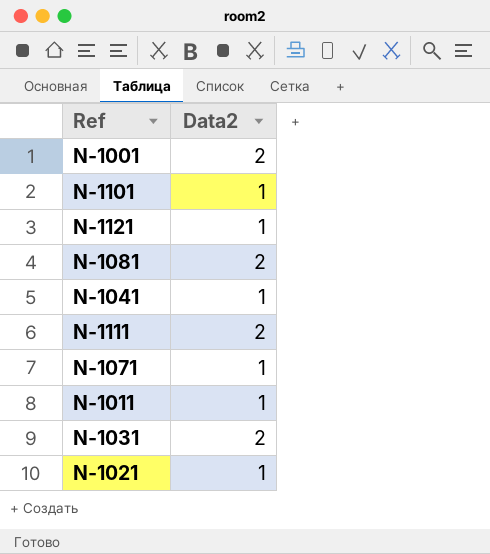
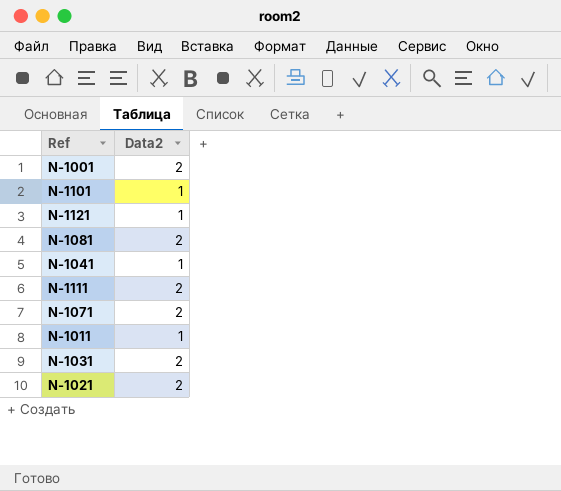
N-1071 | Data2: 1 -> 2
N-1021 | Data2: 1 -> 2

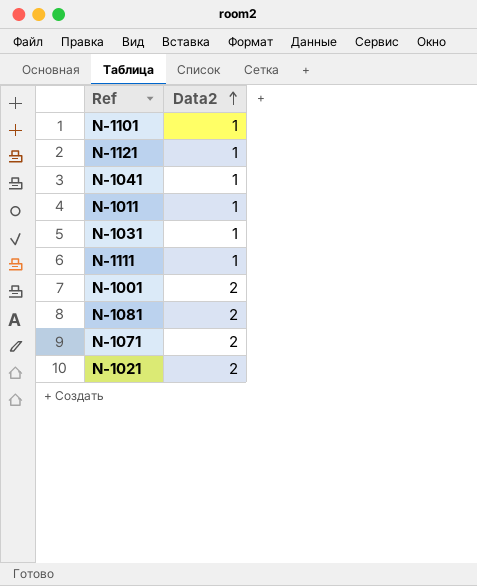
row order: none -> Data2 ascending
N-1031 | Data2: 2 -> 1
N-1111 | Data2: 2 -> 1

